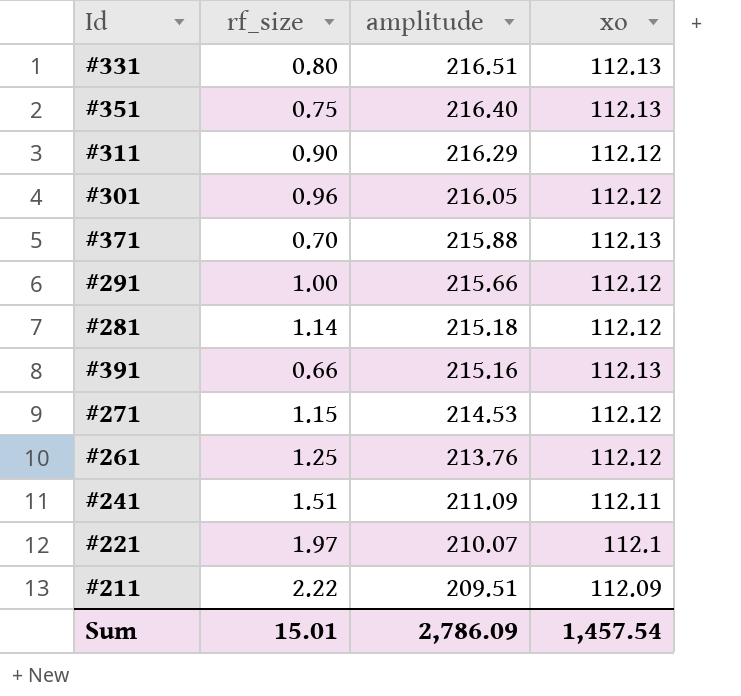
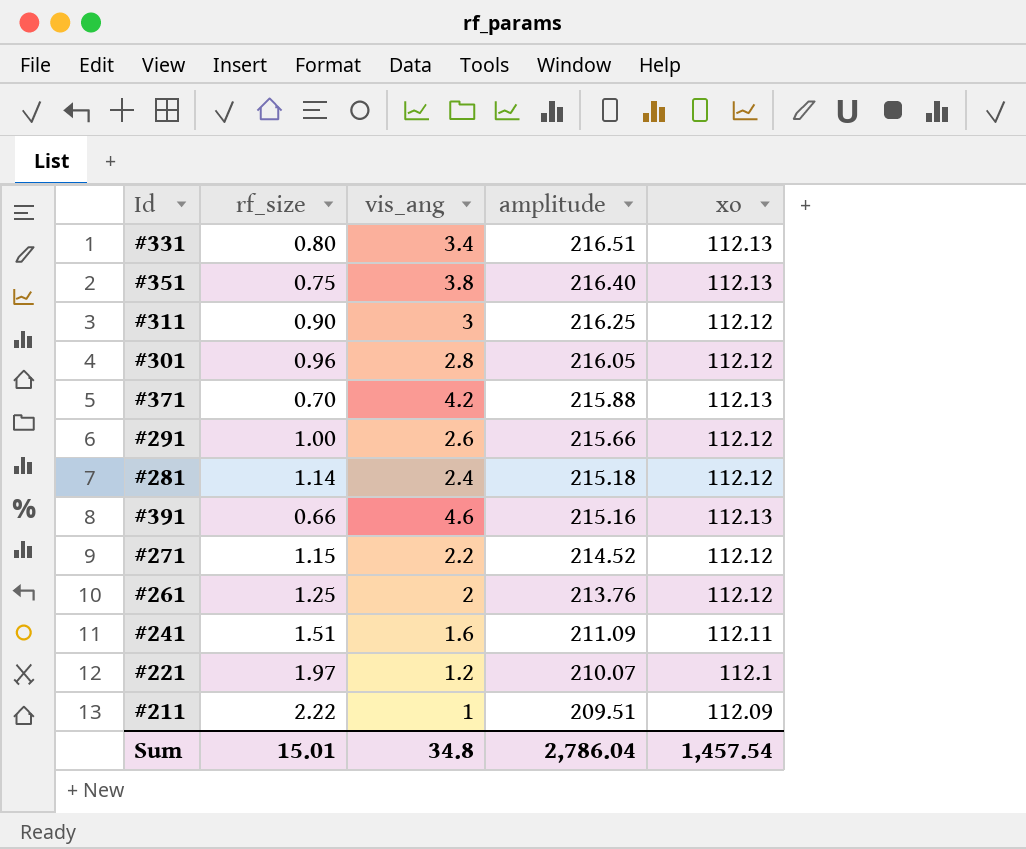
column vis_ang | position: none -> 3
#311 | amplitude: 216.29 -> 216.25
#271 | amplitude: 214.53 -> 214.52
Sum | amplitude: 2,786.09 -> 2,786.04

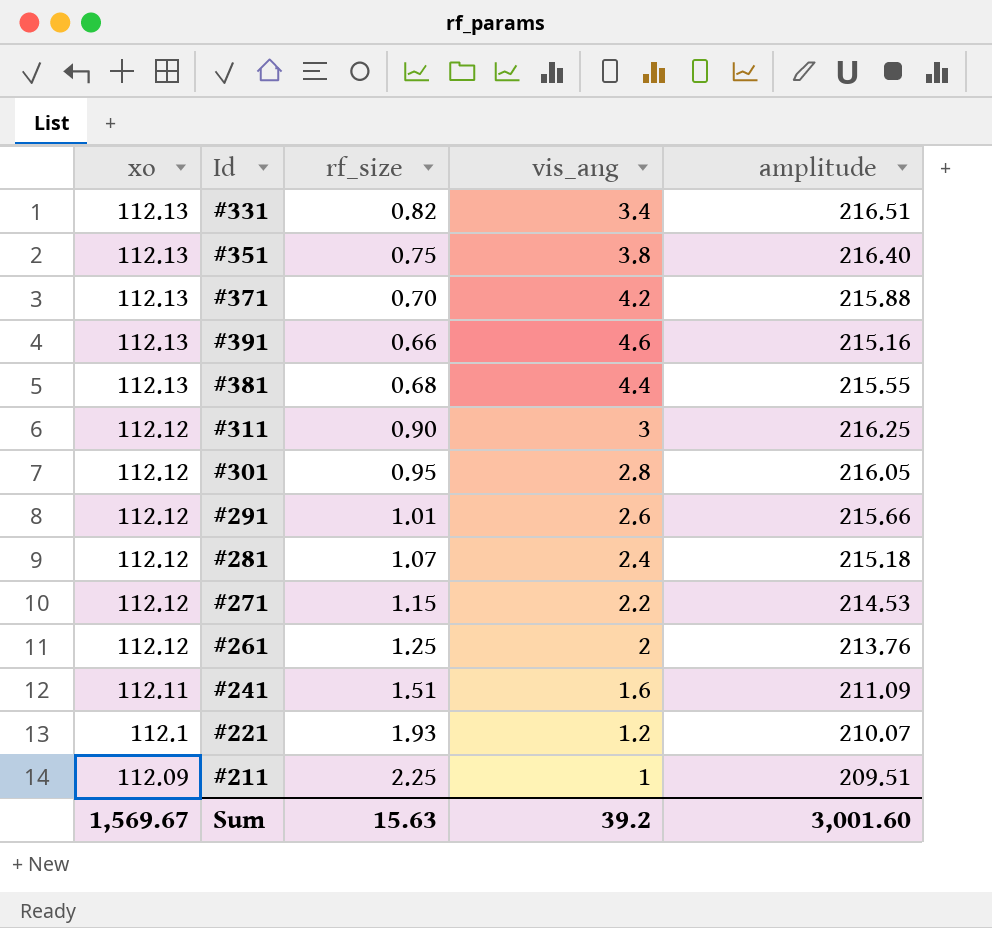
row order: amplitude descending -> xo descending
column xo | position: 5 -> 1
#331 | rf_size: 0.80 -> 0.82
row #381: none -> 112.13 | 0.68 | 4.4 | 215.55
#301 | rf_size: 0.96 -> 0.95
#291 | rf_size: 1.00 -> 1.01
#281 | rf_size: 1.14 -> 1.07
#271 | amplitude: 214.52 -> 214.53
#221 | rf_size: 1.97 -> 1.93
#211 | rf_size: 2.22 -> 2.25
Sum | xo: 1,457.54 -> 1,569.67
Sum | rf_size: 15.01 -> 15.63
Sum | vis_ang: 34.8 -> 39.2
Sum | amplitude: 2,786.04 -> 3,001.60

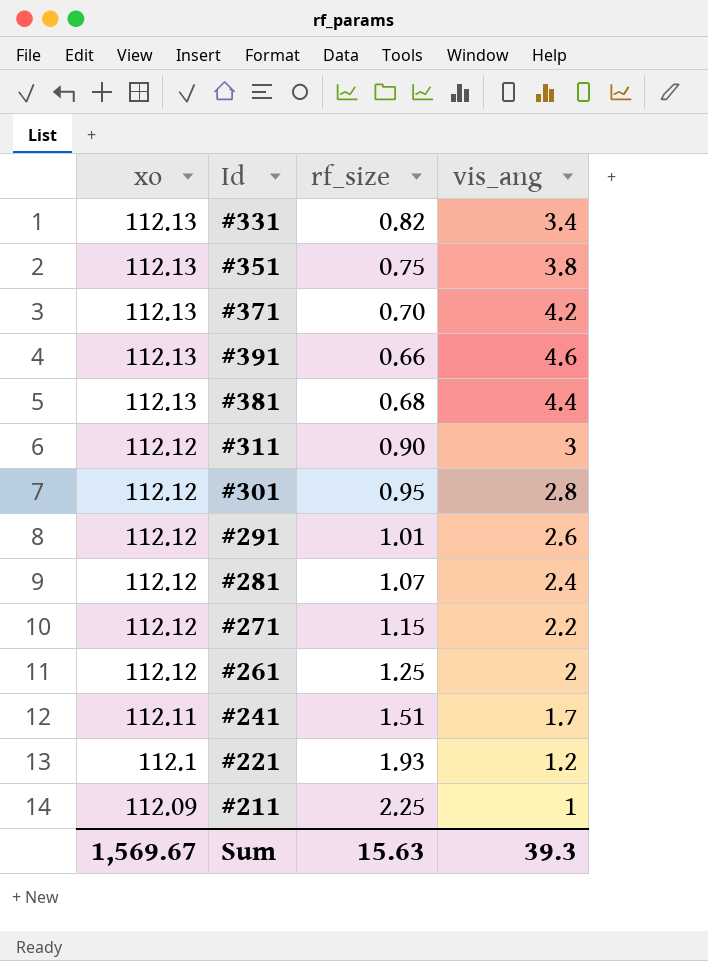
column amplitude | position: 5 -> none
#241 | vis_ang: 1.6 -> 1.7
Sum | vis_ang: 39.2 -> 39.3

